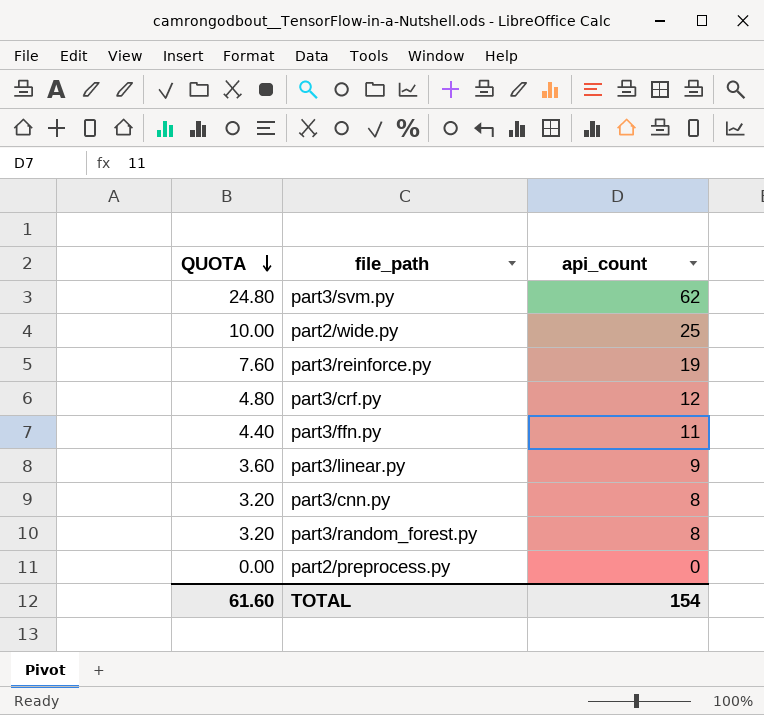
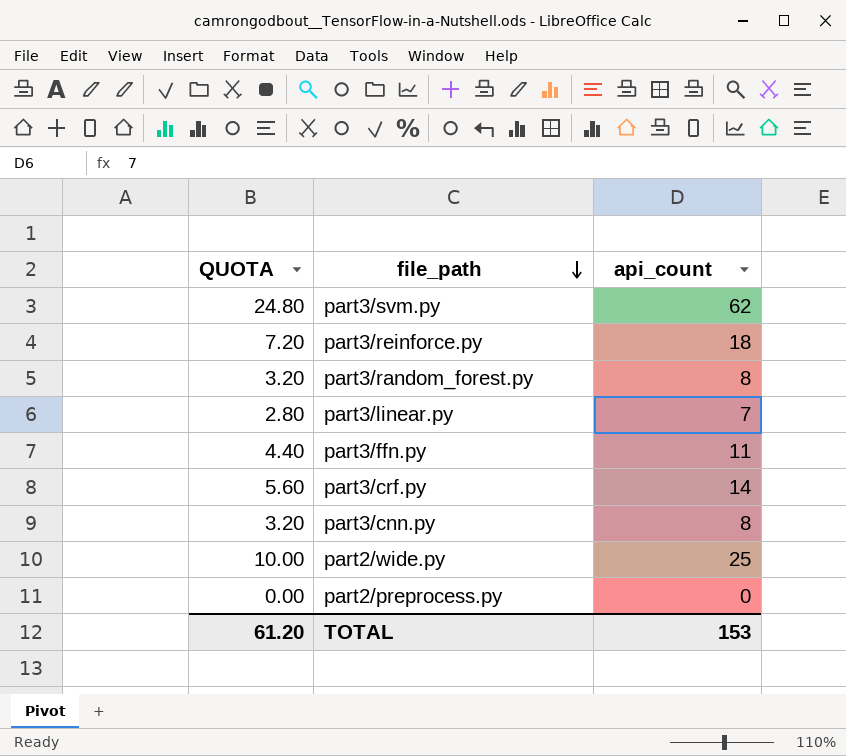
row order: QUOTA descending -> file_path descending
part3/reinforce.py | QUOTA: 7.60 -> 7.20
part3/reinforce.py | api_count: 19 -> 18
part3/linear.py | QUOTA: 3.60 -> 2.80
part3/linear.py | api_count: 9 -> 7
part3/crf.py | QUOTA: 4.80 -> 5.60
part3/crf.py | api_count: 12 -> 14
TOTAL | QUOTA: 61.60 -> 61.20
TOTAL | api_count: 154 -> 153

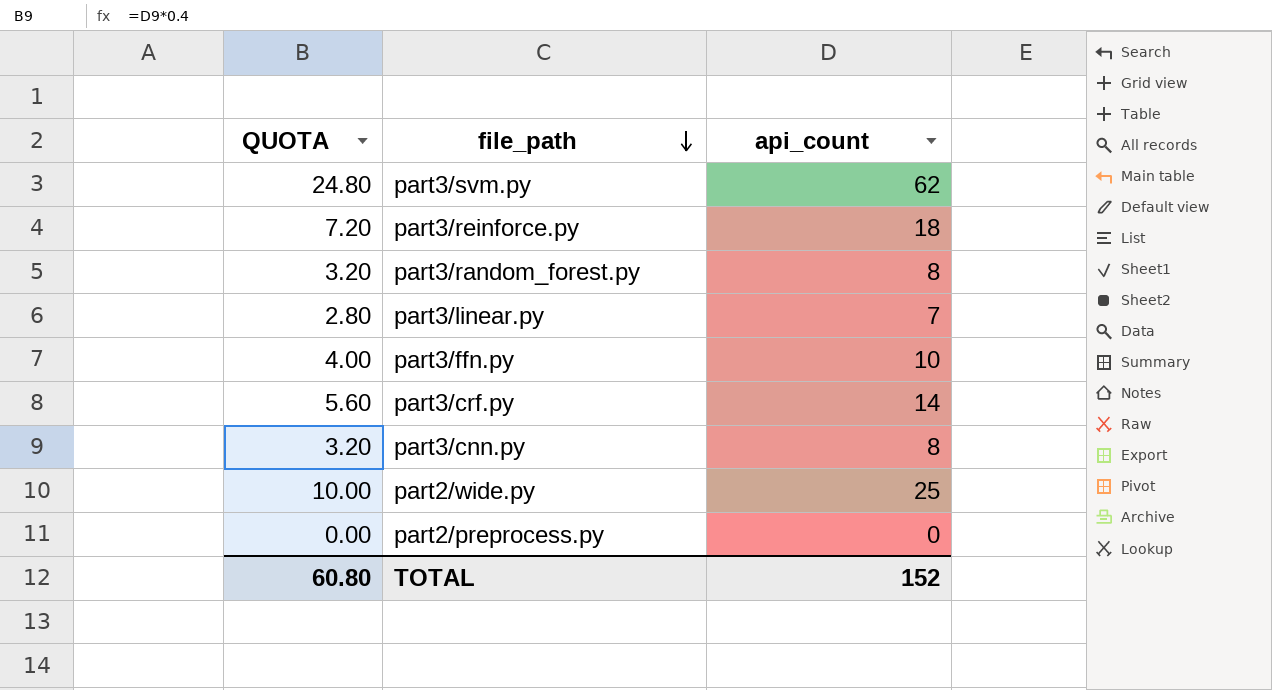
part3/ffn.py | QUOTA: 4.40 -> 4.00
part3/ffn.py | api_count: 11 -> 10
TOTAL | QUOTA: 61.20 -> 60.80
TOTAL | api_count: 153 -> 152

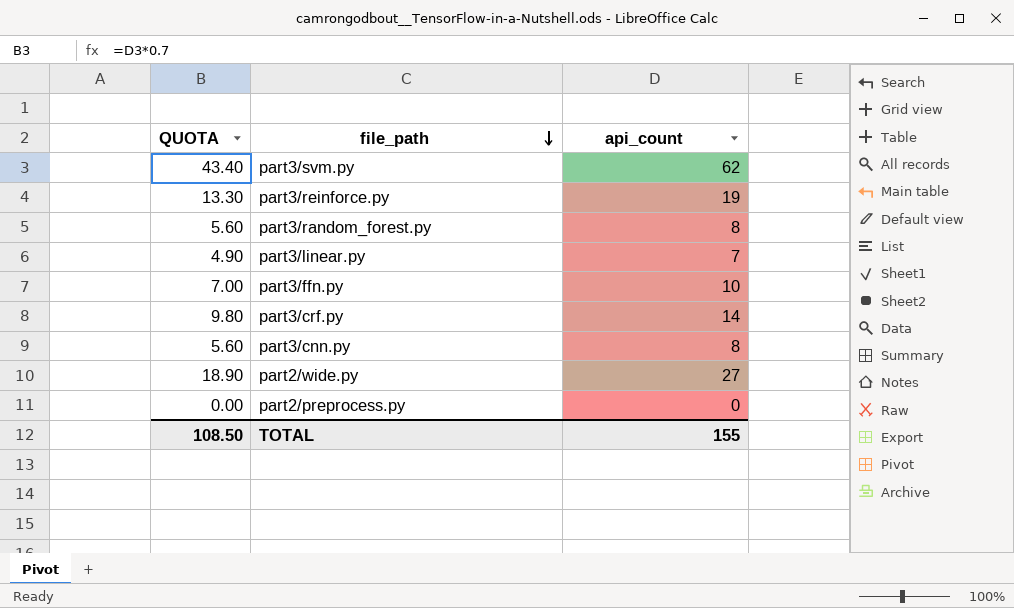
column QUOTA | formula: [api_count] * 0.4 -> [api_count] * 0.7
part3/reinforce.py | api_count: 18 -> 19
part2/wide.py | api_count: 25 -> 27
TOTAL | QUOTA: 60.80 -> 108.50
TOTAL | api_count: 152 -> 155

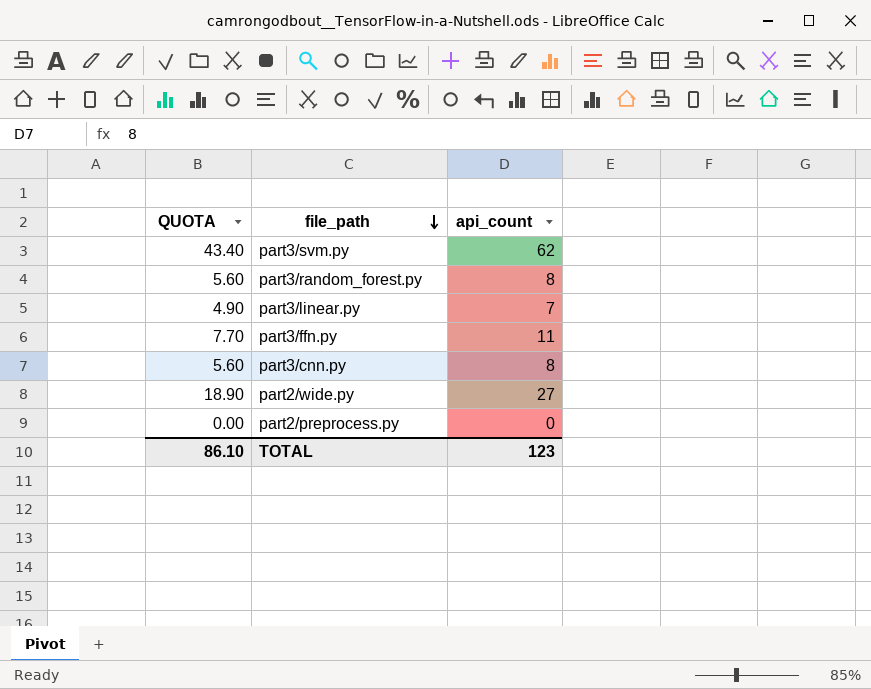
row part3/reinforce.py: 13.30 | 19 -> none
row part3/crf.py: 9.80 | 14 -> none
part3/ffn.py | QUOTA: 7.00 -> 7.70
part3/ffn.py | api_count: 10 -> 11
TOTAL | QUOTA: 108.50 -> 86.10
TOTAL | api_count: 155 -> 123

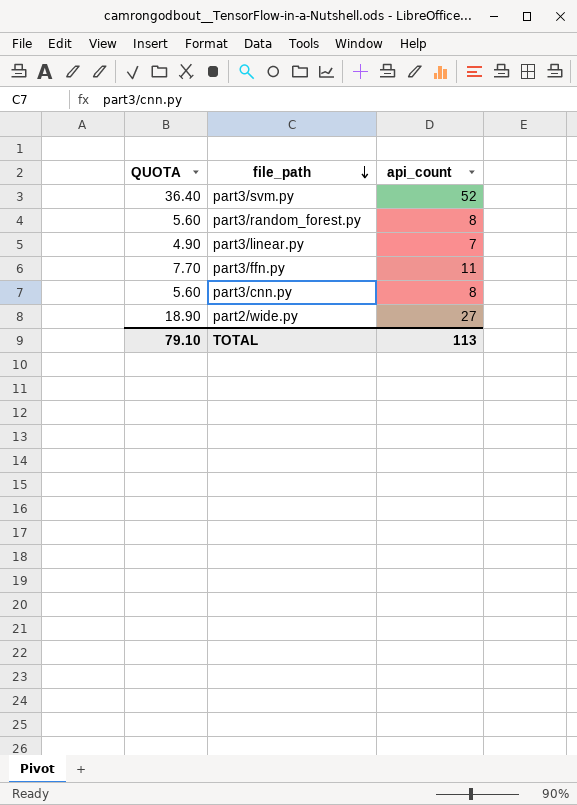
row part2/preprocess.py: 0.00 | 0 -> none
part3/svm.py | QUOTA: 43.40 -> 36.40
part3/svm.py | api_count: 62 -> 52
TOTAL | QUOTA: 86.10 -> 79.10
TOTAL | api_count: 123 -> 113

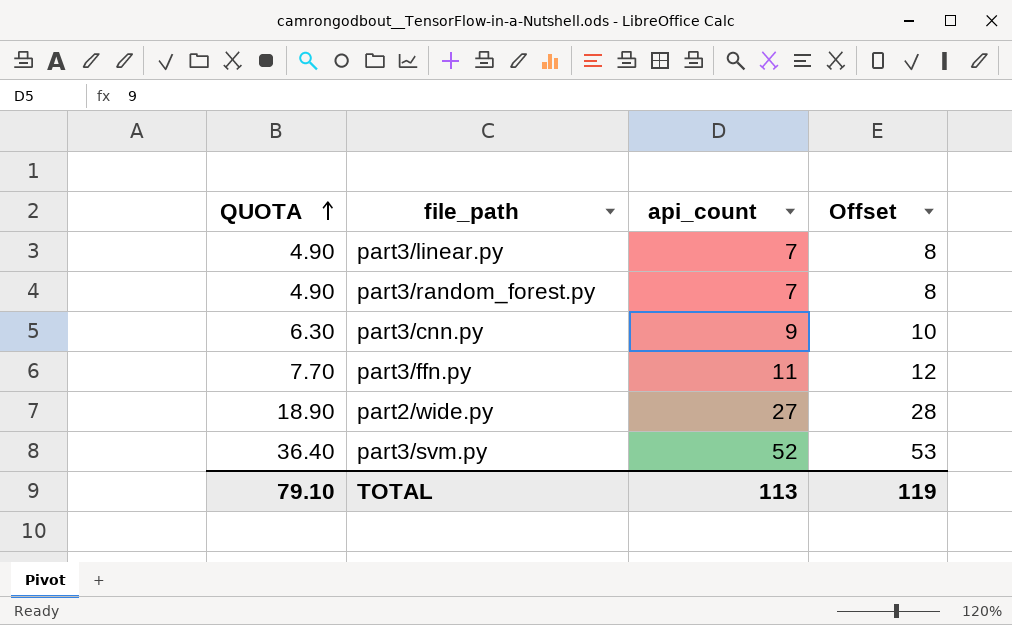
row order: file_path descending -> QUOTA ascending
column Offset | formula: none -> [api_count] + 1
part3/random_forest.py | QUOTA: 5.60 -> 4.90
part3/random_forest.py | api_count: 8 -> 7
part3/cnn.py | QUOTA: 5.60 -> 6.30
part3/cnn.py | api_count: 8 -> 9

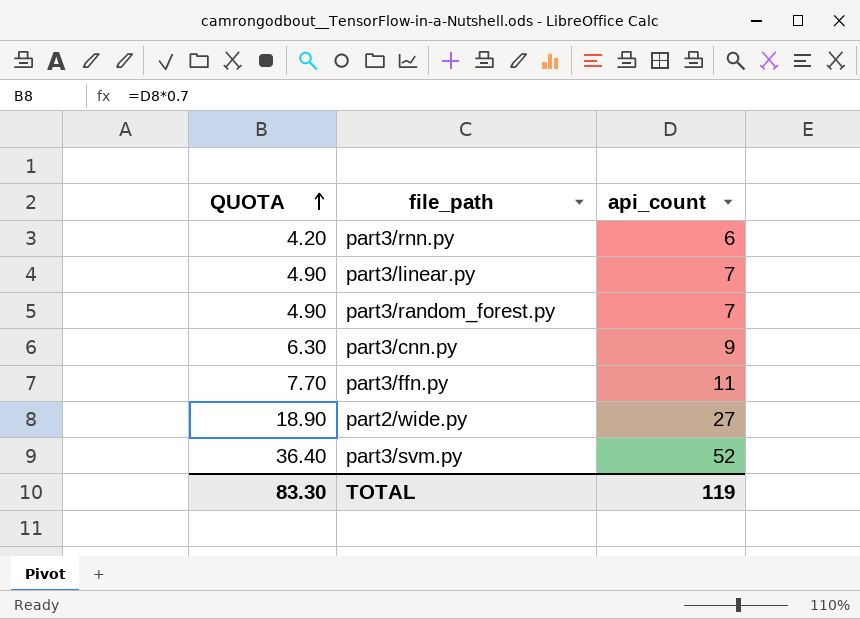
column Offset | formula: [api_count] + 1 -> none
row part3/rnn.py: none -> 4.20 | 6
TOTAL | QUOTA: 79.10 -> 83.30
TOTAL | api_count: 113 -> 119

